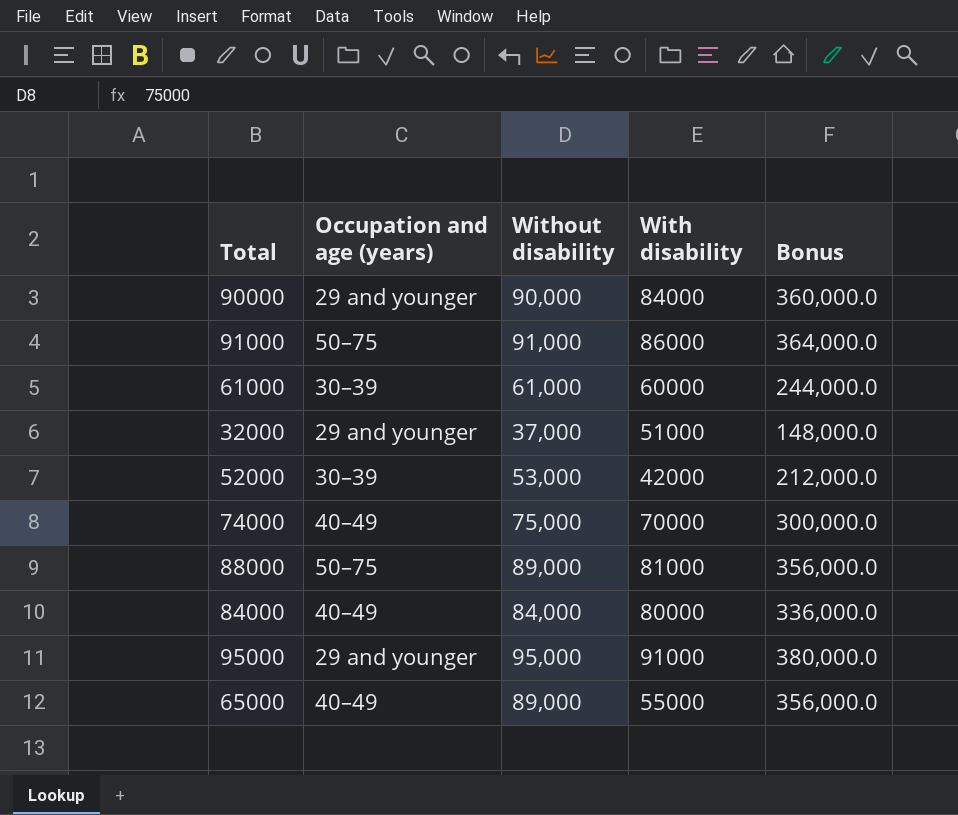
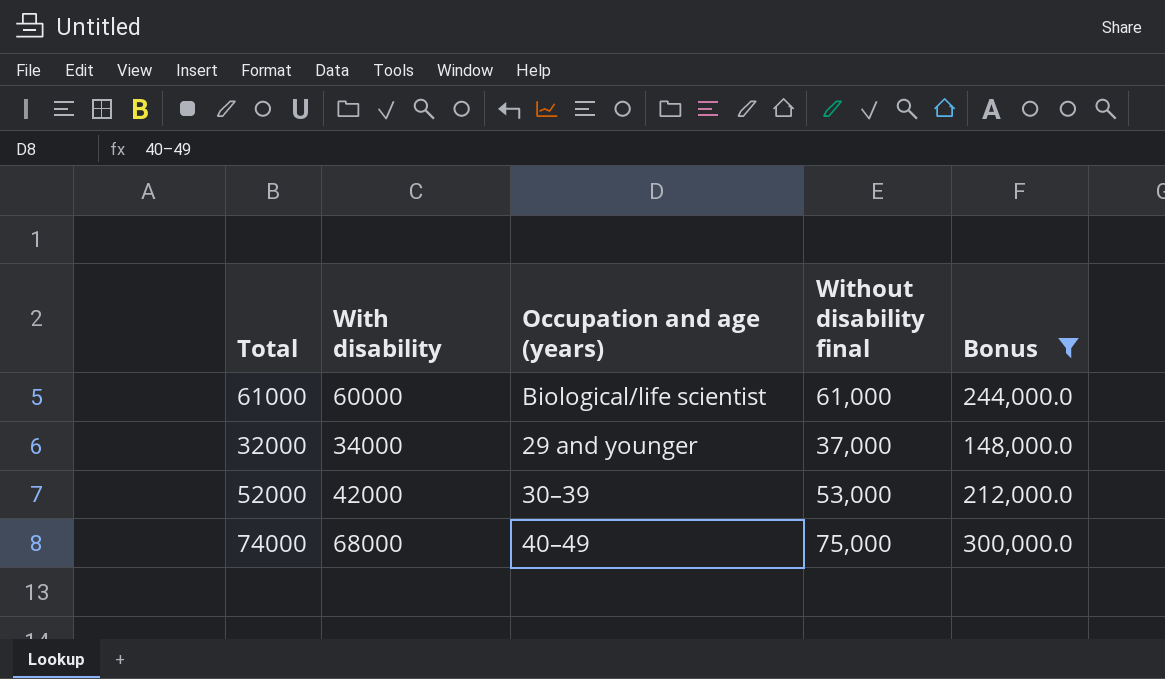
filter: none -> Bonus <= 300,000.0
column With disability | position: 4 -> 2
column name: Without disability -> Without disability final
61000 | Occupation and age (years): 30–39 -> Biological/life scientist
32000 | With disability: 51000 -> 34000
74000 | With disability: 70000 -> 68000

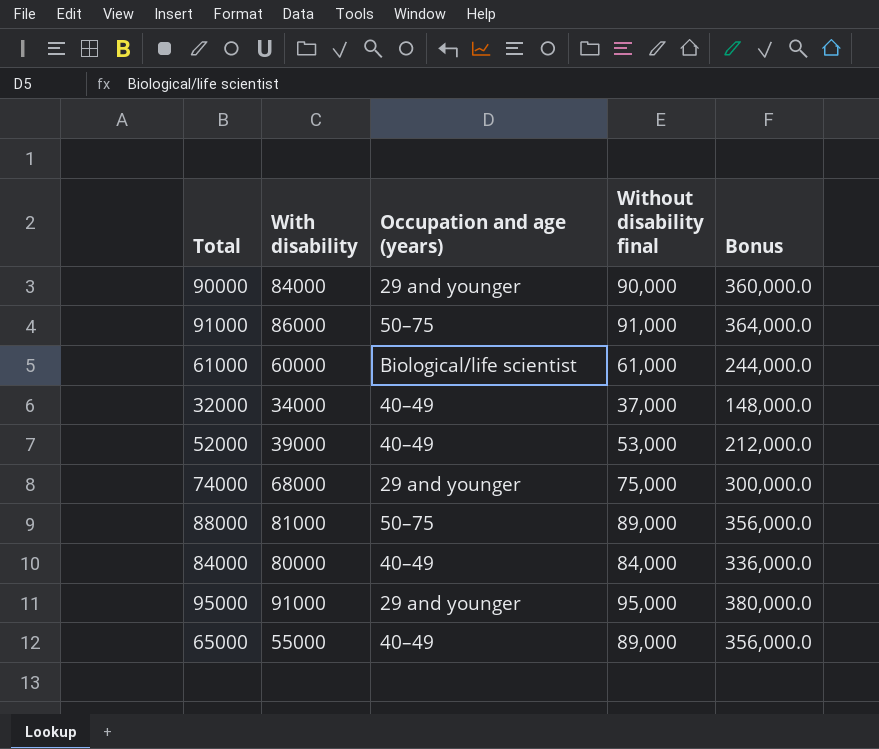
filter: Bonus <= 300,000.0 -> none
32000 | Occupation and age (years): 29 and younger -> 40–49
52000 | With disability: 42000 -> 39000
52000 | Occupation and age (years): 30–39 -> 40–49
74000 | Occupation and age (years): 40–49 -> 29 and younger

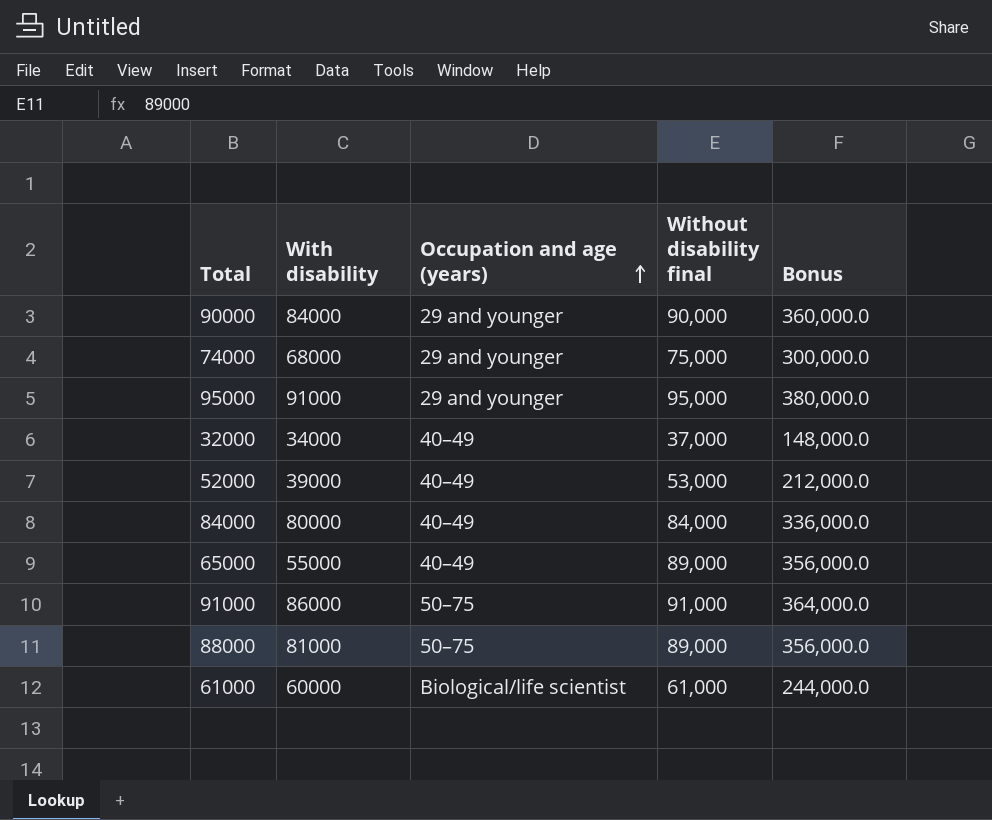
row order: none -> Occupation and age (years) ascending

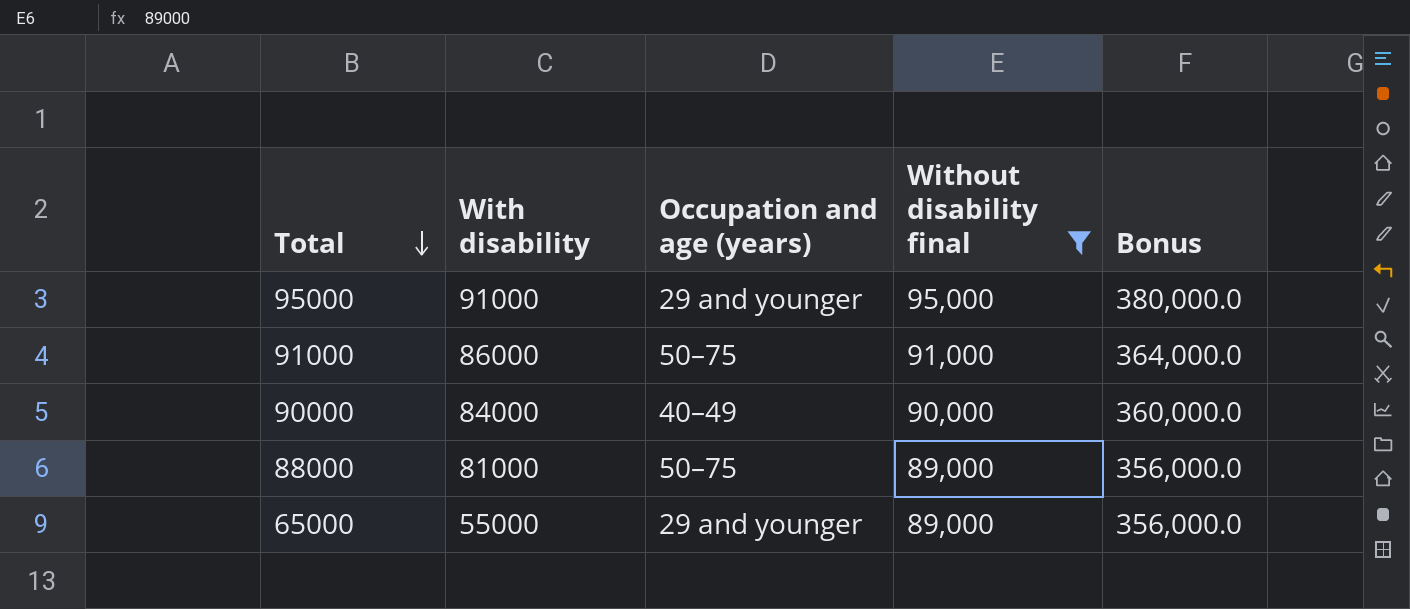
filter: none -> Without disability final >= 89,000
row order: Occupation and age (years) ascending -> Total descending
90000 | Occupation and age (years): 29 and younger -> 40–49
65000 | Occupation and age (years): 40–49 -> 29 and younger

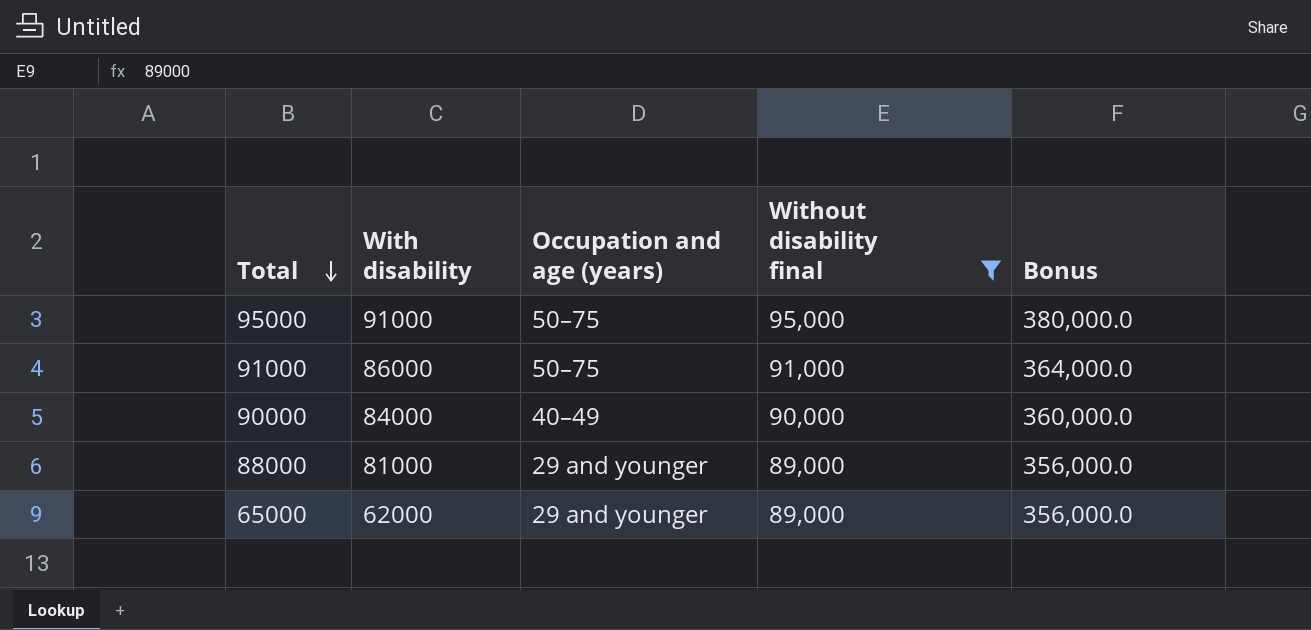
95000 | Occupation and age (years): 29 and younger -> 50–75
88000 | Occupation and age (years): 50–75 -> 29 and younger
65000 | With disability: 55000 -> 62000

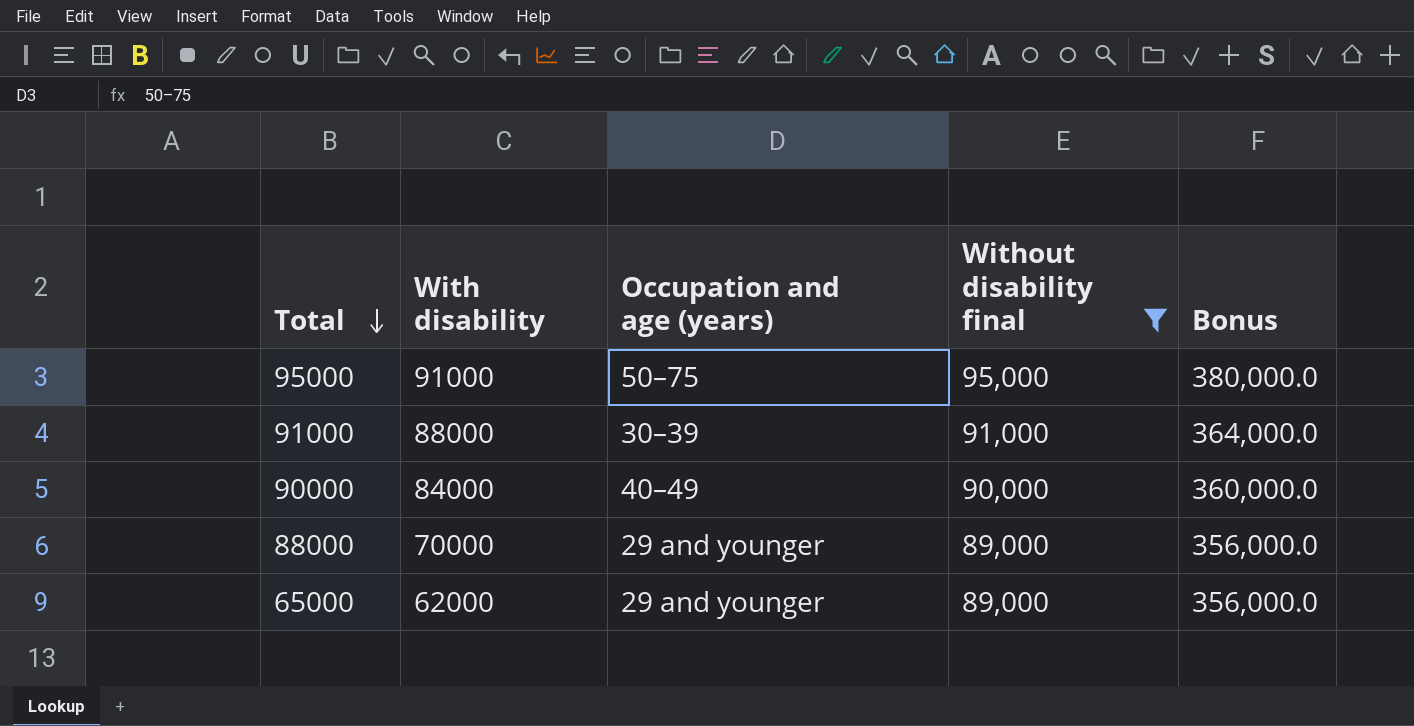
91000 | With disability: 86000 -> 88000
91000 | Occupation and age (years): 50–75 -> 30–39
88000 | With disability: 81000 -> 70000

